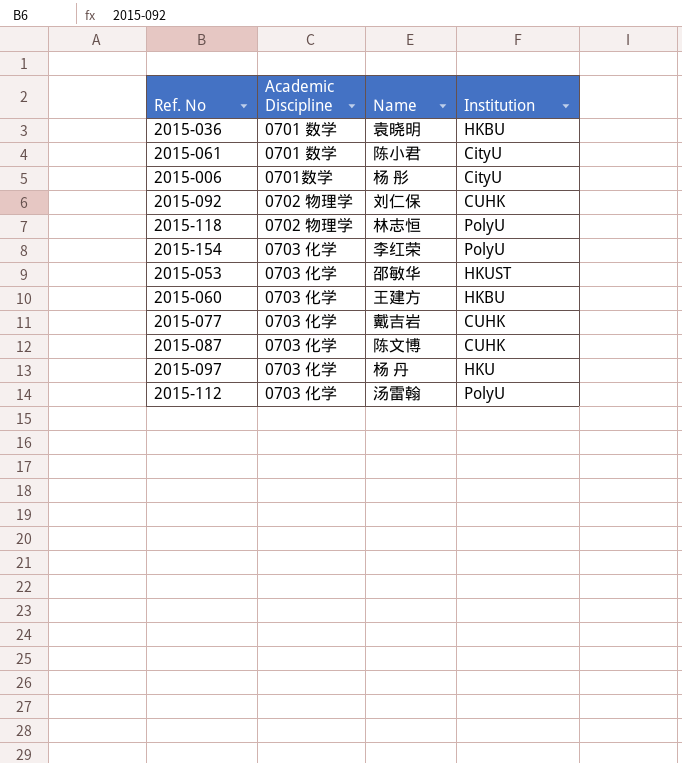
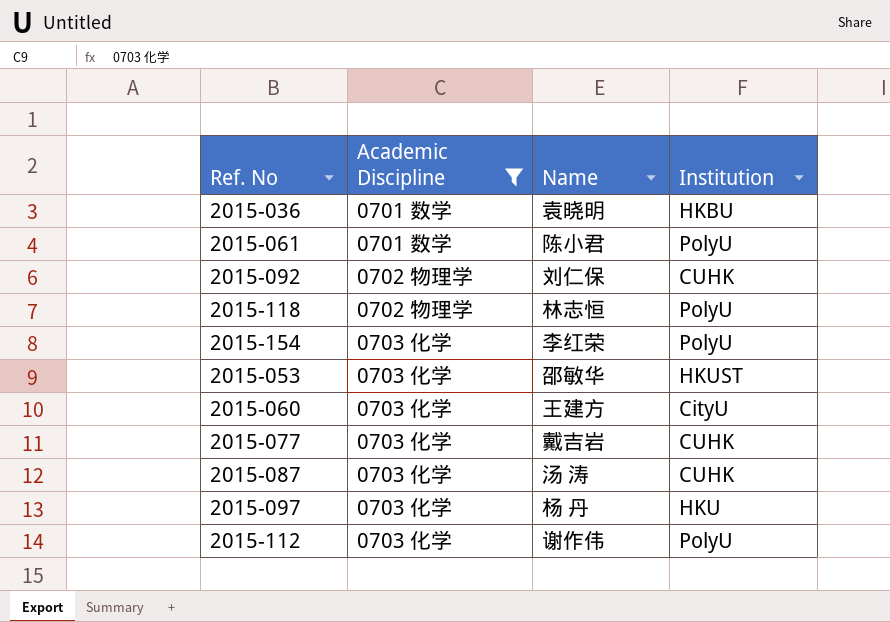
filter: none -> Academic Discipline != 0701数学
2015-061 | Institution: CityU -> PolyU
2015-060 | Institution: HKBU -> CityU
2015-087 | Name: 陈文博 -> 汤 涛
2015-112 | Name: 汤雷翰 -> 谢作伟

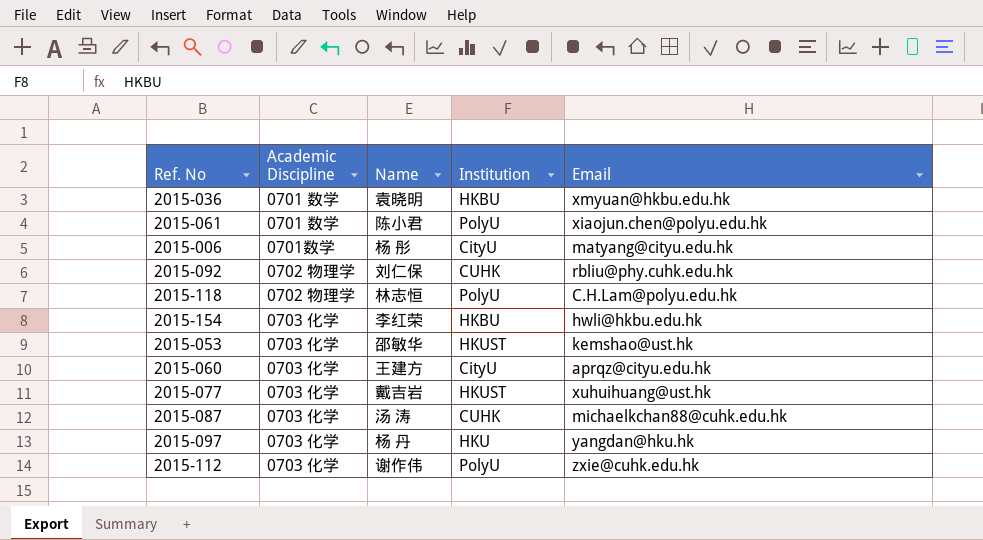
filter: Academic Discipline != 0701数学 -> none
column Email | position: none -> 5
2015-154 | Institution: PolyU -> HKBU
2015-077 | Institution: CUHK -> HKUST

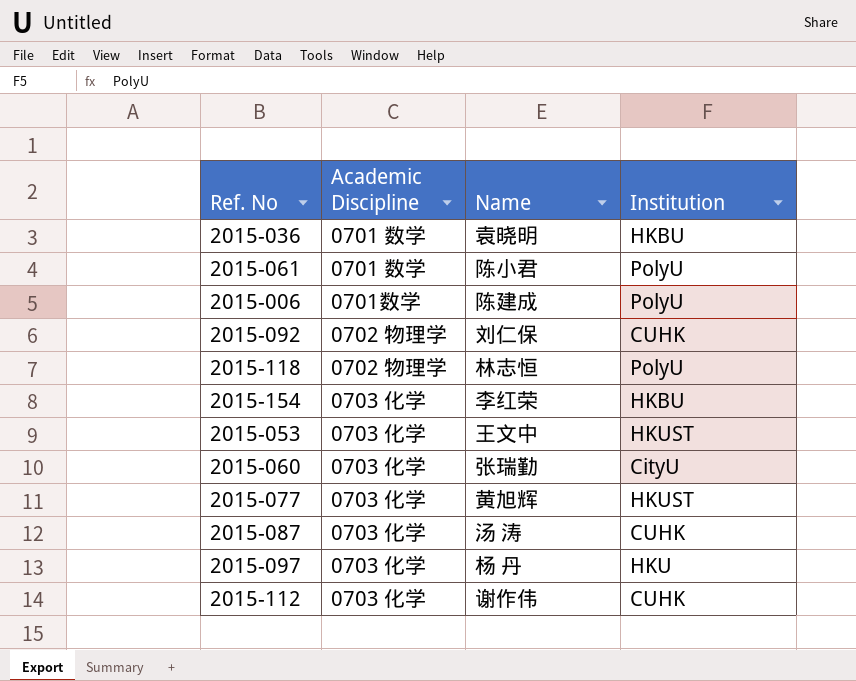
column Email | position: 5 -> none
2015-006 | Name: 杨 彤 -> 陈建成
2015-006 | Institution: CityU -> PolyU
2015-053 | Name: 邵敏华 -> 王文中
2015-060 | Name: 王建方 -> 张瑞勤
2015-077 | Name: 戴吉岩 -> 黄旭辉
2015-112 | Institution: PolyU -> CUHK

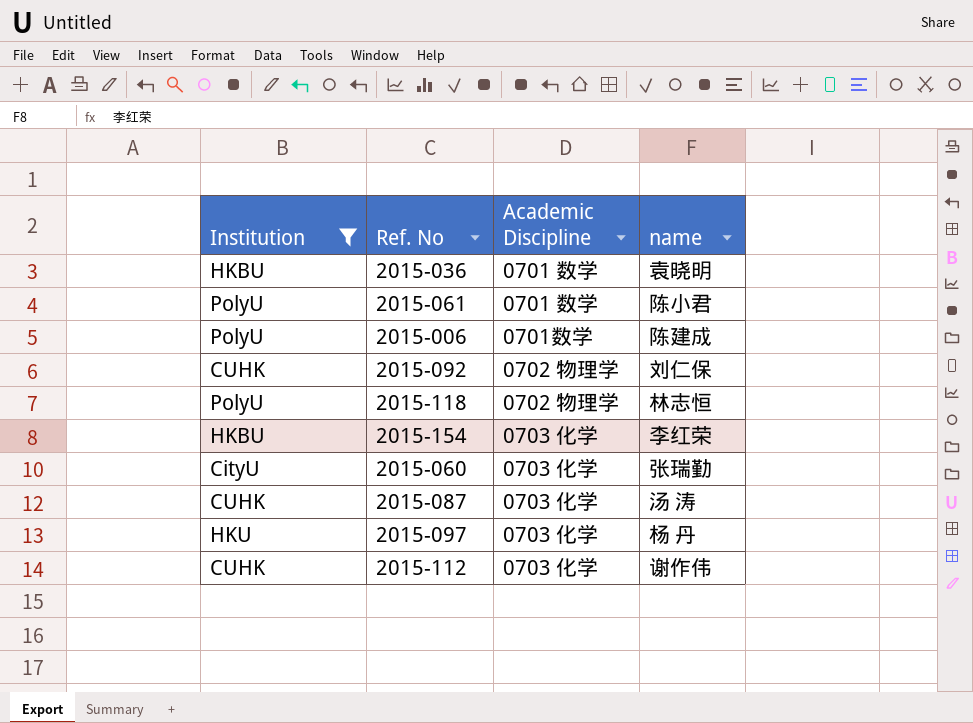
filter: none -> Institution != HKUST
column Institution | position: 4 -> 1
column name: Name -> name

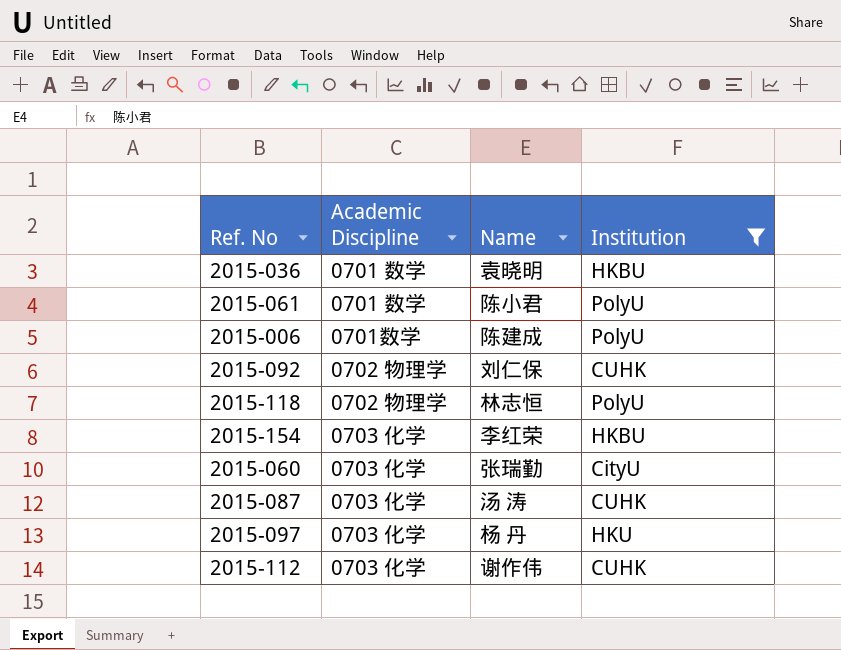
column name: name -> Name
column Institution | position: 1 -> 4

